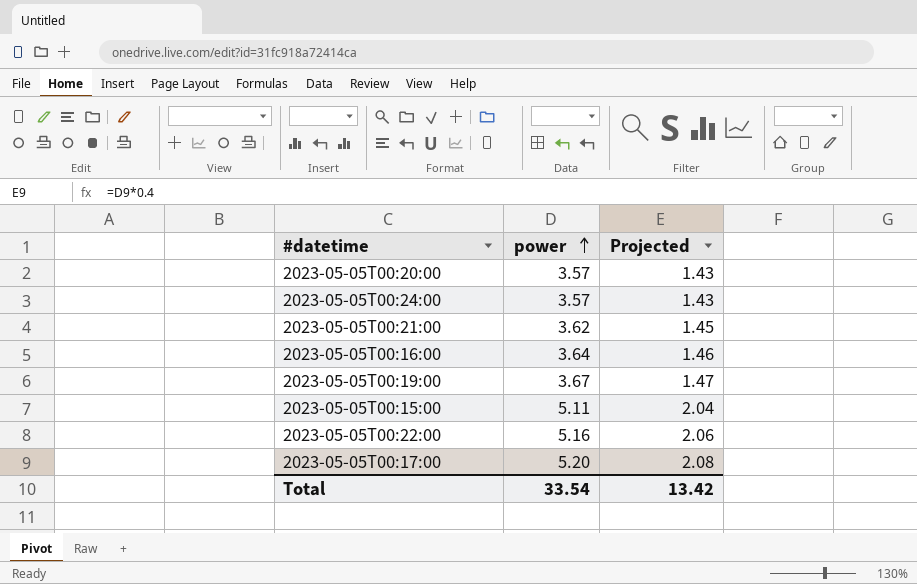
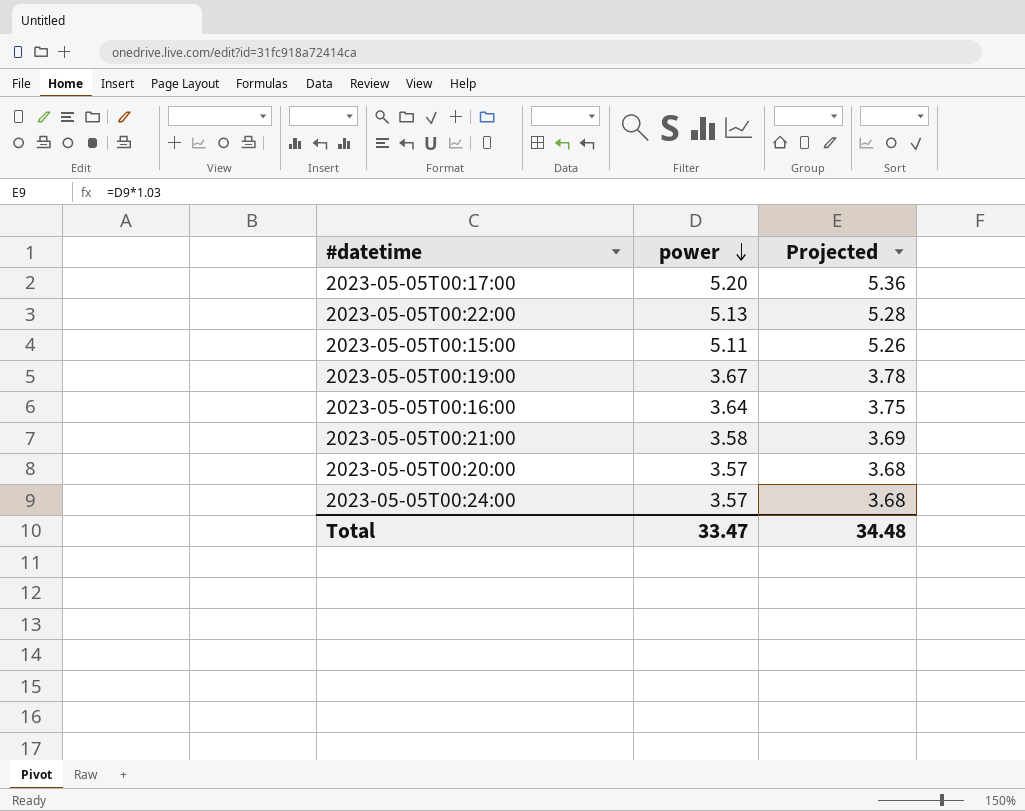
row order: power ascending -> power descending
column Projected | formula: [power] * 0.4 -> [power] * 1.03
2023-05-05T00:22:00 | power: 5.16 -> 5.13
2023-05-05T00:21:00 | power: 3.62 -> 3.58
Total | power: 33.54 -> 33.47
Total | Projected: 13.42 -> 34.48

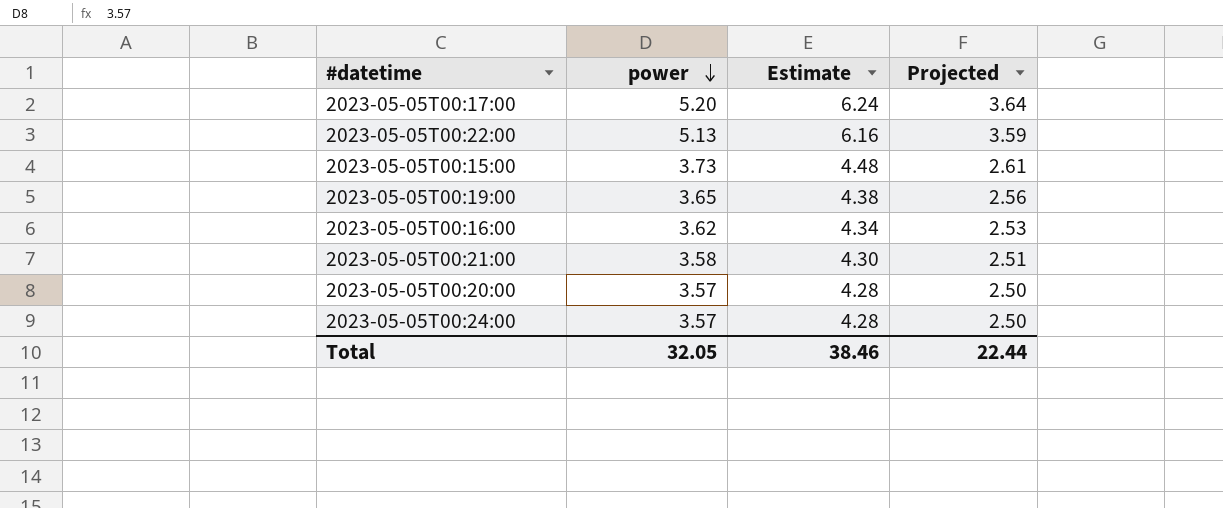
column Estimate | formula: none -> [power] * 1.2
column Projected | formula: [power] * 1.03 -> [power] * 0.7
2023-05-05T00:15:00 | power: 5.11 -> 3.73
2023-05-05T00:19:00 | power: 3.67 -> 3.65
2023-05-05T00:16:00 | power: 3.64 -> 3.62
Total | power: 33.47 -> 32.05
Total | Projected: 34.48 -> 22.44

